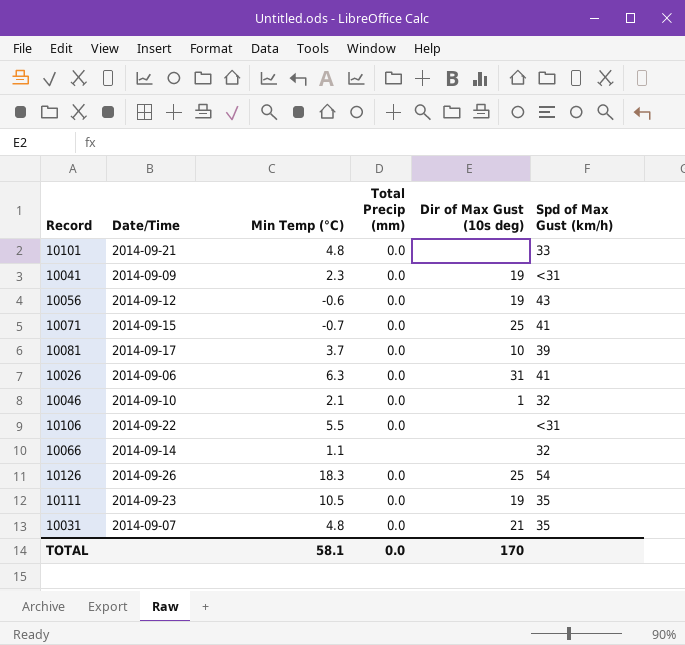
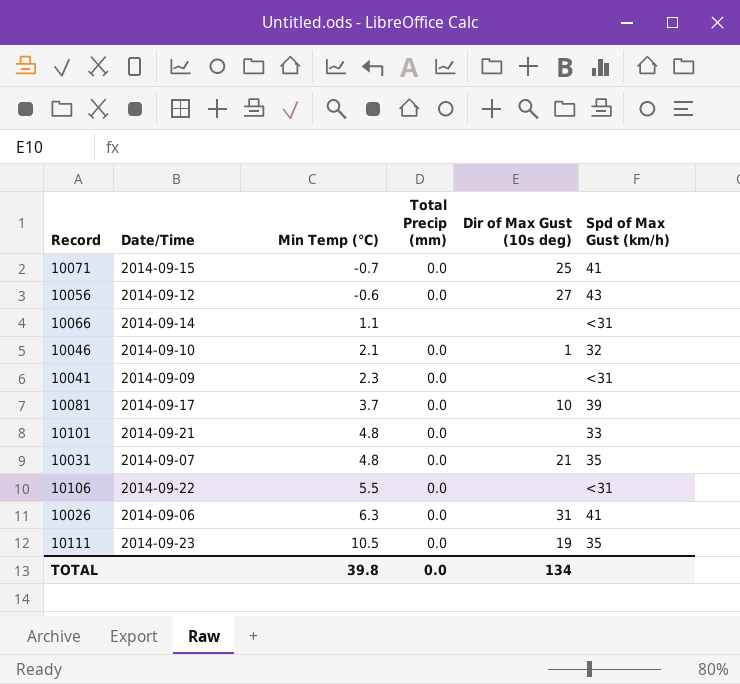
row order: none -> Min Temp (°C) ascending
row 10126: 2014-09-26 | 18.3 | 0.0 | 25 | 54 -> none
10056 | Dir of Max Gust (10s deg): 19 -> 27
10066 | Spd of Max Gust (km/h): 32 -> <31
10041 | Dir of Max Gust (10s deg): 19 -> none
TOTAL | Min Temp (°C): 58.1 -> 39.8
TOTAL | Dir of Max Gust (10s deg): 170 -> 134

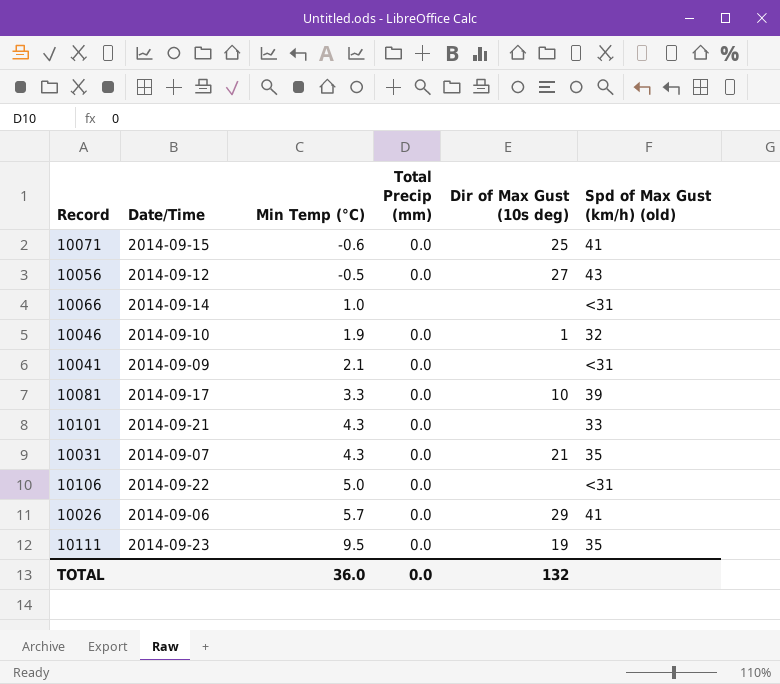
column name: Spd of Max Gust (km/h) -> Spd of Max Gust (km/h) (old)
10071 | Min Temp (°C): -0.7 -> -0.6
10056 | Min Temp (°C): -0.6 -> -0.5
10066 | Min Temp (°C): 1.1 -> 1.0
10046 | Min Temp (°C): 2.1 -> 1.9
10041 | Min Temp (°C): 2.3 -> 2.1
10081 | Min Temp (°C): 3.7 -> 3.3
10101 | Min Temp (°C): 4.8 -> 4.3
10031 | Min Temp (°C): 4.8 -> 4.3
10106 | Min Temp (°C): 5.5 -> 5.0
10026 | Min Temp (°C): 6.3 -> 5.7
10026 | Dir of Max Gust (10s deg): 31 -> 29
10111 | Min Temp (°C): 10.5 -> 9.5
TOTAL | Min Temp (°C): 39.8 -> 36.0
TOTAL | Dir of Max Gust (10s deg): 134 -> 132

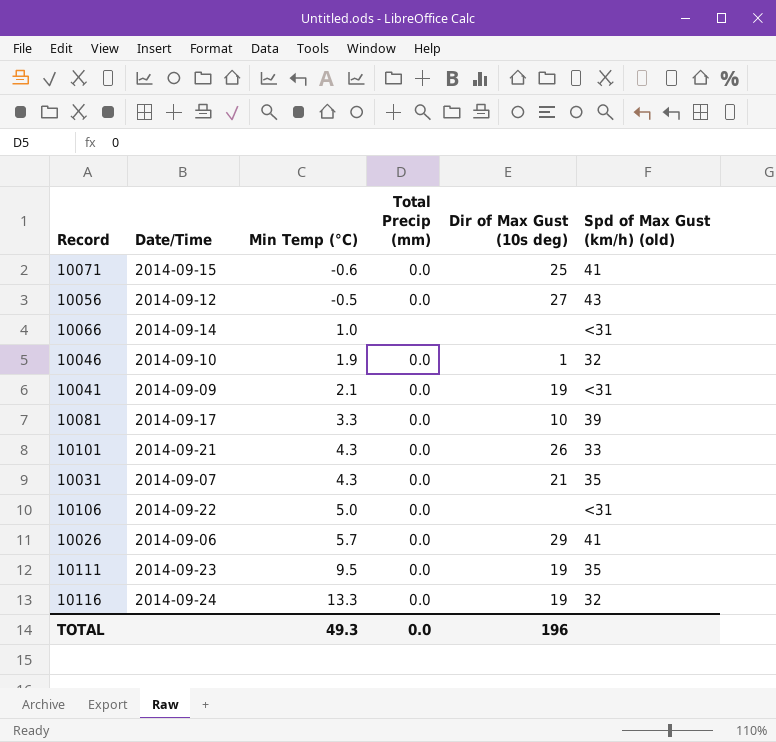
10041 | Dir of Max Gust (10s deg): none -> 19
10101 | Dir of Max Gust (10s deg): none -> 26
row 10116: none -> 2014-09-24 | 13.3 | 0.0 | 19 | 32
TOTAL | Min Temp (°C): 36.0 -> 49.3
TOTAL | Dir of Max Gust (10s deg): 132 -> 196

